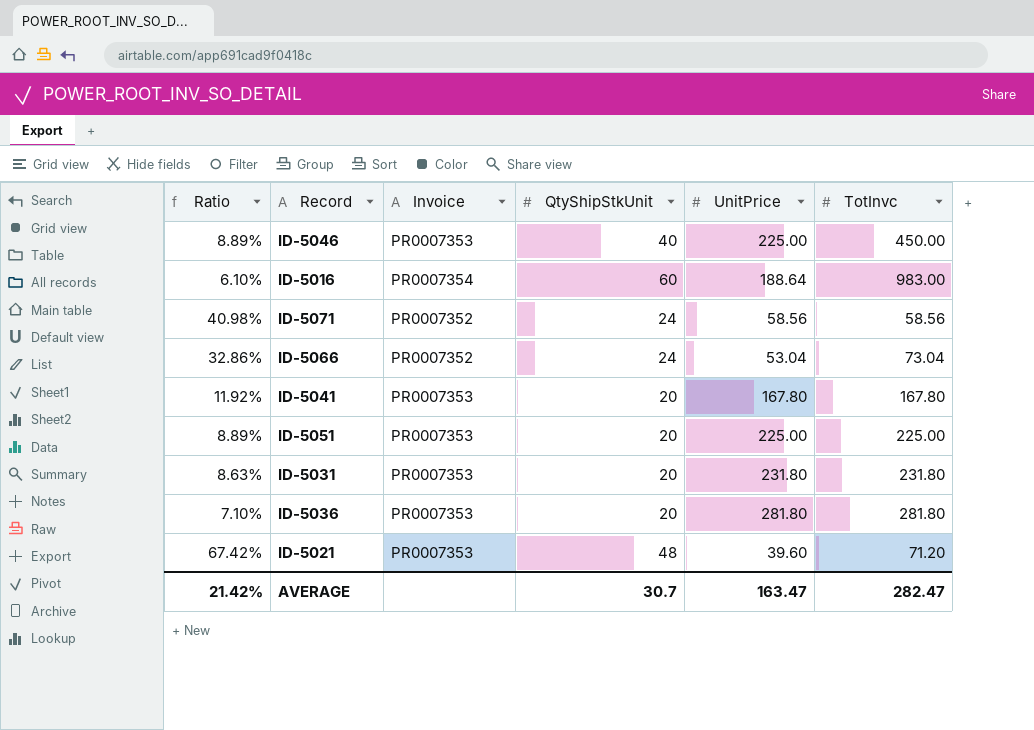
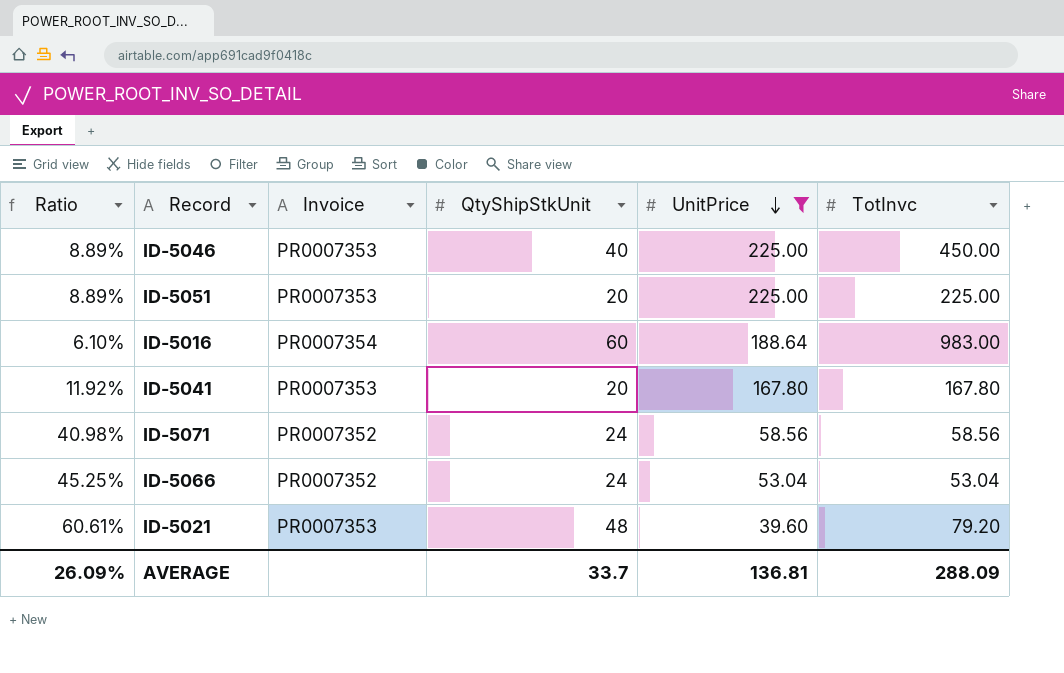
filter: none -> UnitPrice <= 225.00
row order: none -> UnitPrice descending
ID-5066 | Ratio: 32.86% -> 45.25%
ID-5066 | TotInvc: 73.04 -> 53.04
ID-5021 | Ratio: 67.42% -> 60.61%
ID-5021 | TotInvc: 71.20 -> 79.20
AVERAGE | Ratio: 21.42% -> 26.09%
AVERAGE | QtyShipStkUnit: 30.7 -> 33.7
AVERAGE | UnitPrice: 163.47 -> 136.81
AVERAGE | TotInvc: 282.47 -> 288.09

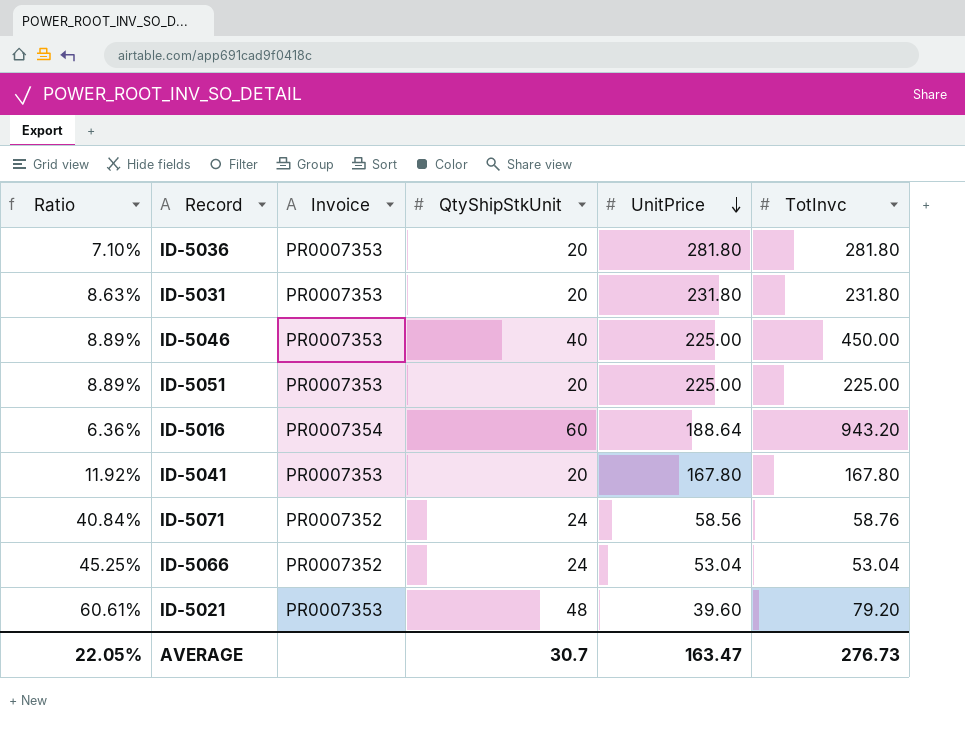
filter: UnitPrice <= 225.00 -> none
ID-5016 | Ratio: 6.10% -> 6.36%
ID-5016 | TotInvc: 983.00 -> 943.20
ID-5071 | Ratio: 40.98% -> 40.84%
ID-5071 | TotInvc: 58.56 -> 58.76
AVERAGE | Ratio: 26.09% -> 22.05%
AVERAGE | QtyShipStkUnit: 33.7 -> 30.7
AVERAGE | UnitPrice: 136.81 -> 163.47
AVERAGE | TotInvc: 288.09 -> 276.73

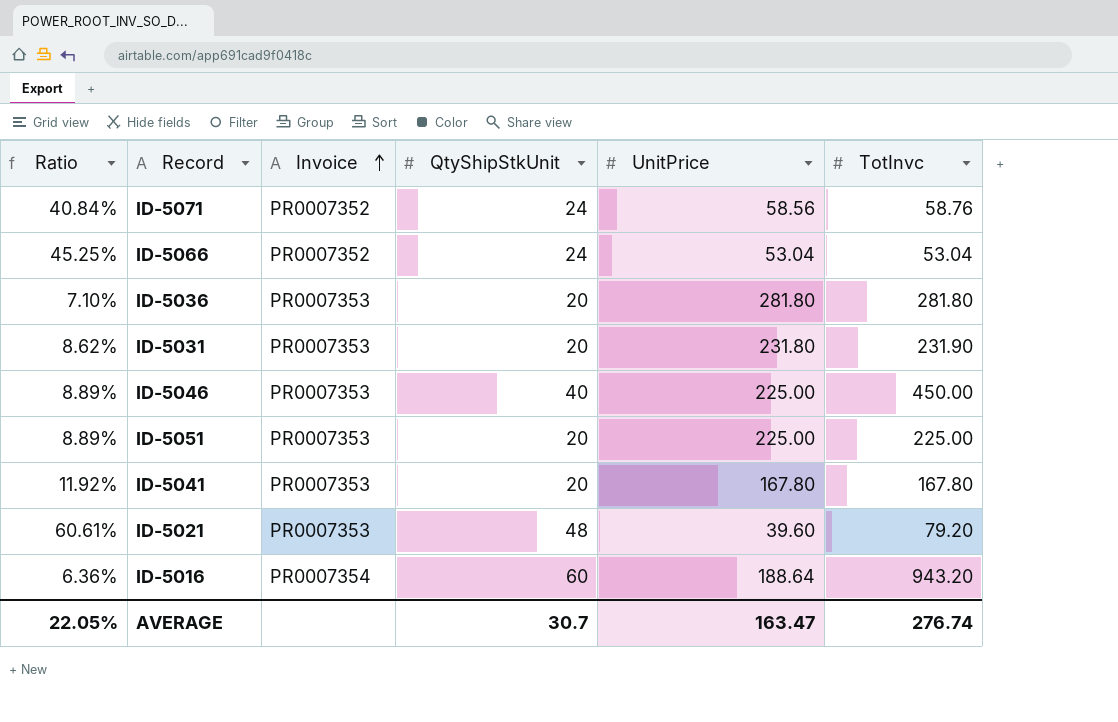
row order: UnitPrice descending -> Invoice ascending
ID-5031 | Ratio: 8.63% -> 8.62%
ID-5031 | TotInvc: 231.80 -> 231.90
AVERAGE | TotInvc: 276.73 -> 276.74

